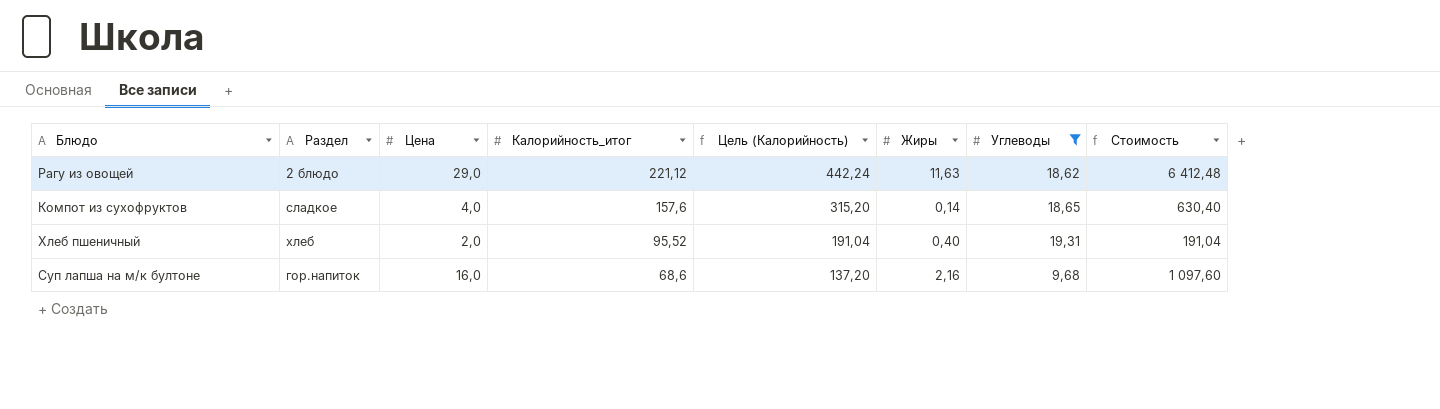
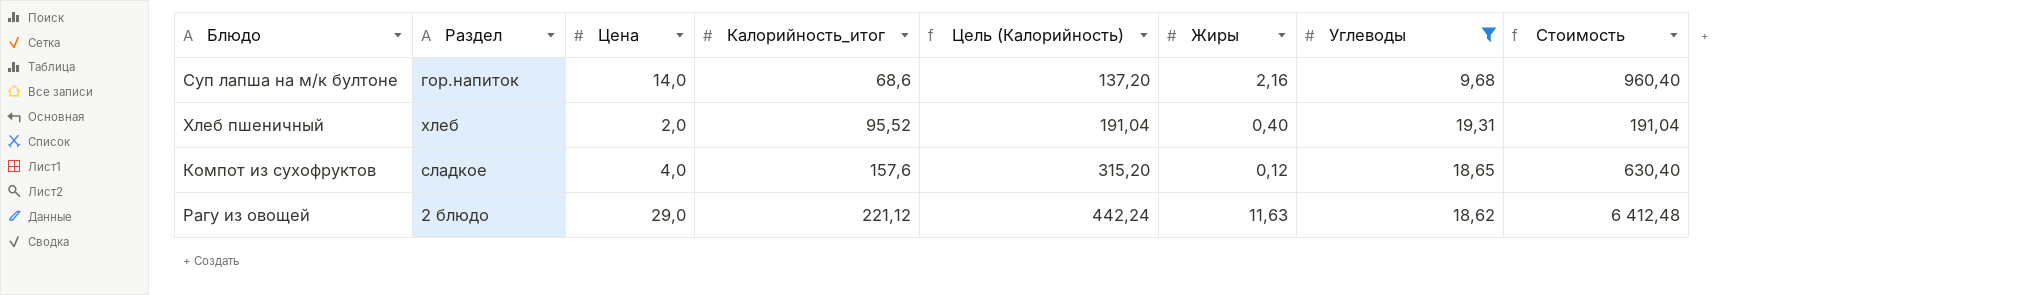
row order: Калорийность_итог descending -> Калорийность_итог ascending
Суп лапша на м/к бултоне | Цена: 16,0 -> 14,0
Суп лапша на м/к бултоне | Стоимость: 1 097,60 -> 960,40
Компот из сухофруктов | Жиры: 0,14 -> 0,12

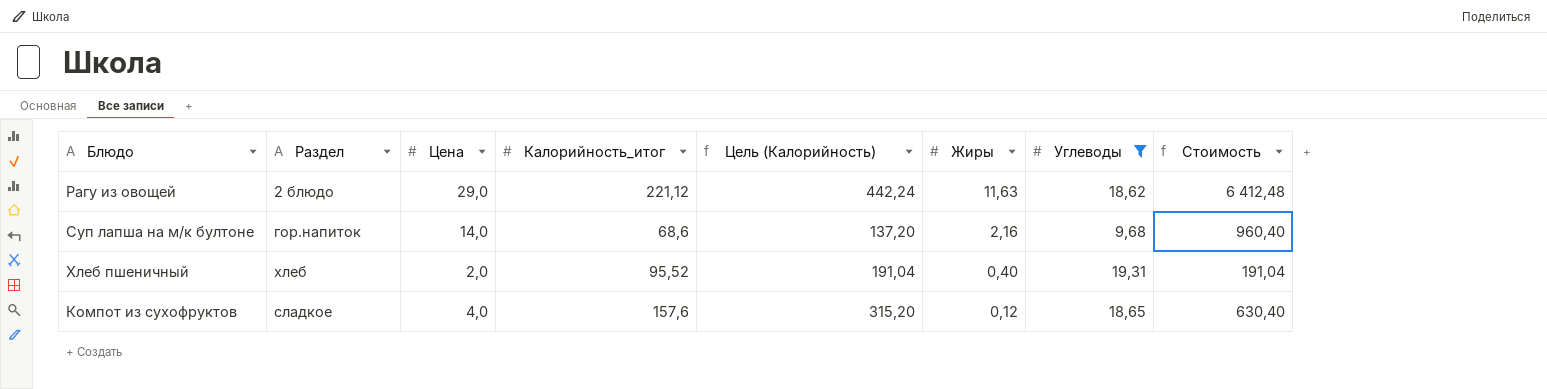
row order: Калорийность_итог ascending -> Жиры descending

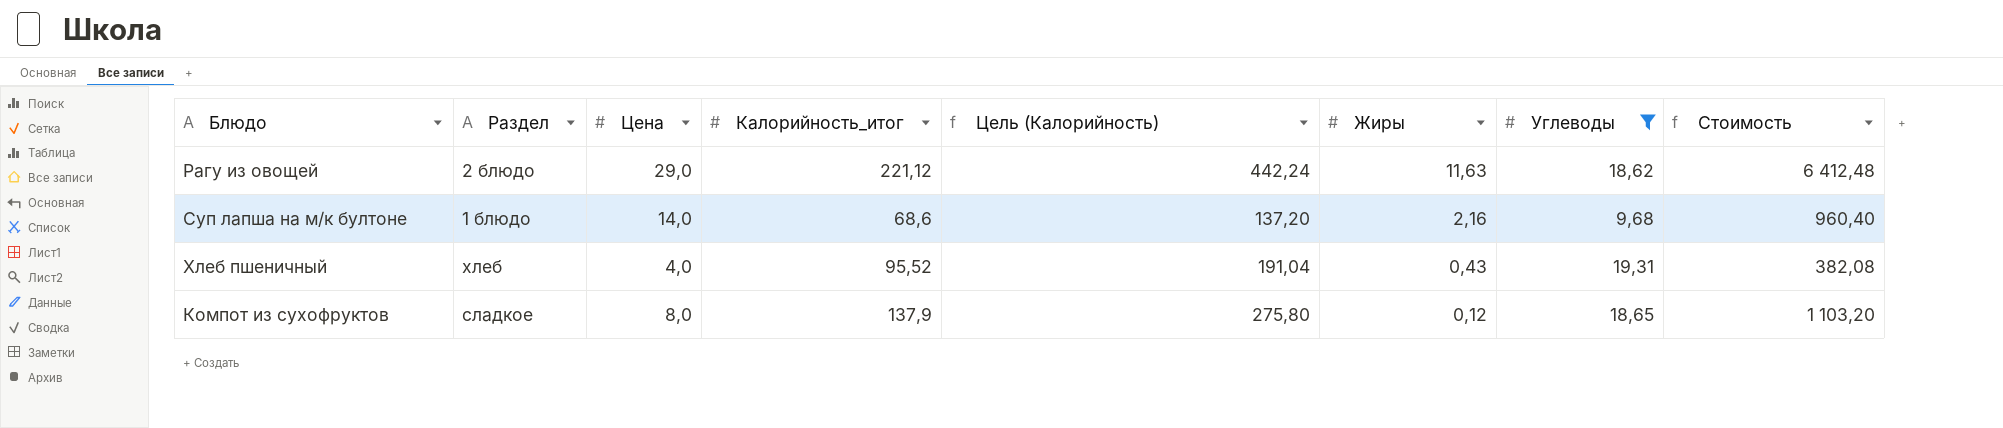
Суп лапша на м/к бултоне | Раздел: гор.напиток -> 1 блюдо
Хлеб пшеничный | Цена: 2,0 -> 4,0
Хлеб пшеничный | Жиры: 0,40 -> 0,43
Хлеб пшеничный | Стоимость: 191,04 -> 382,08
Компот из сухофруктов | Цена: 4,0 -> 8,0
Компот из сухофруктов | Калорийность_итог: 157,6 -> 137,9
Компот из сухофруктов | Цель (Калорийность): 315,20 -> 275,80
Компот из сухофруктов | Стоимость: 630,40 -> 1 103,20

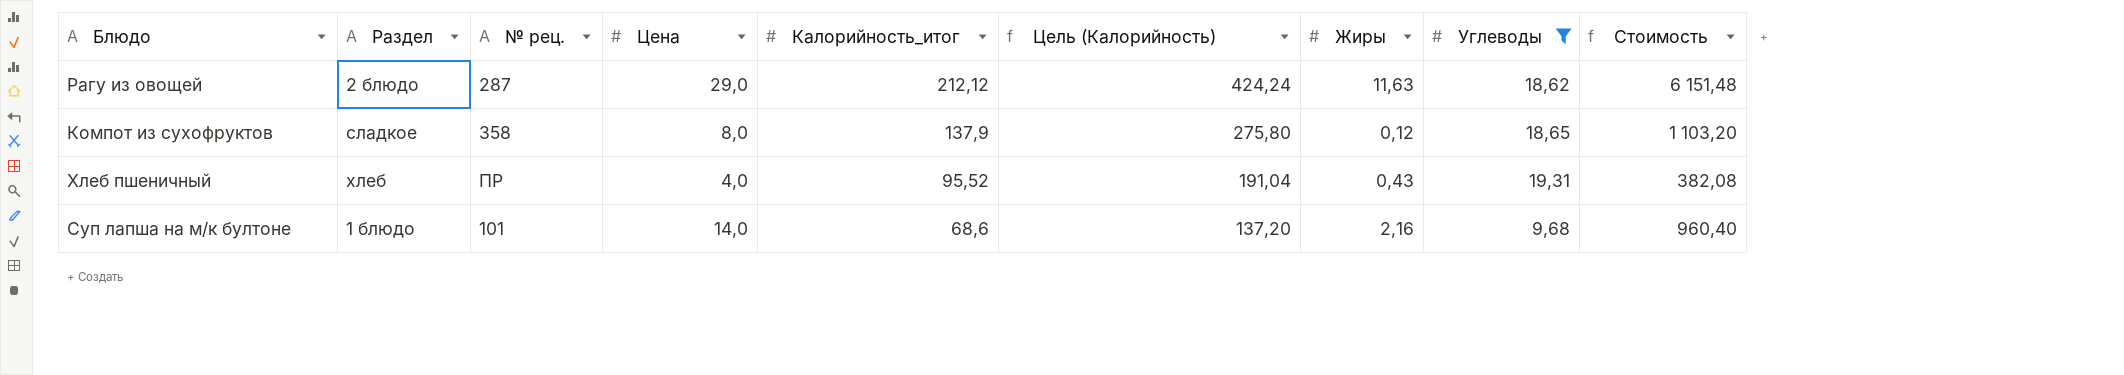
row order: Жиры descending -> Калорийность_итог descending
column № рец. | position: none -> 3
Рагу из овощей | Калорийность_итог: 221,12 -> 212,12
Рагу из овощей | Цель (Калорийность): 442,24 -> 424,24
Рагу из овощей | Стоимость: 6 412,48 -> 6 151,48

